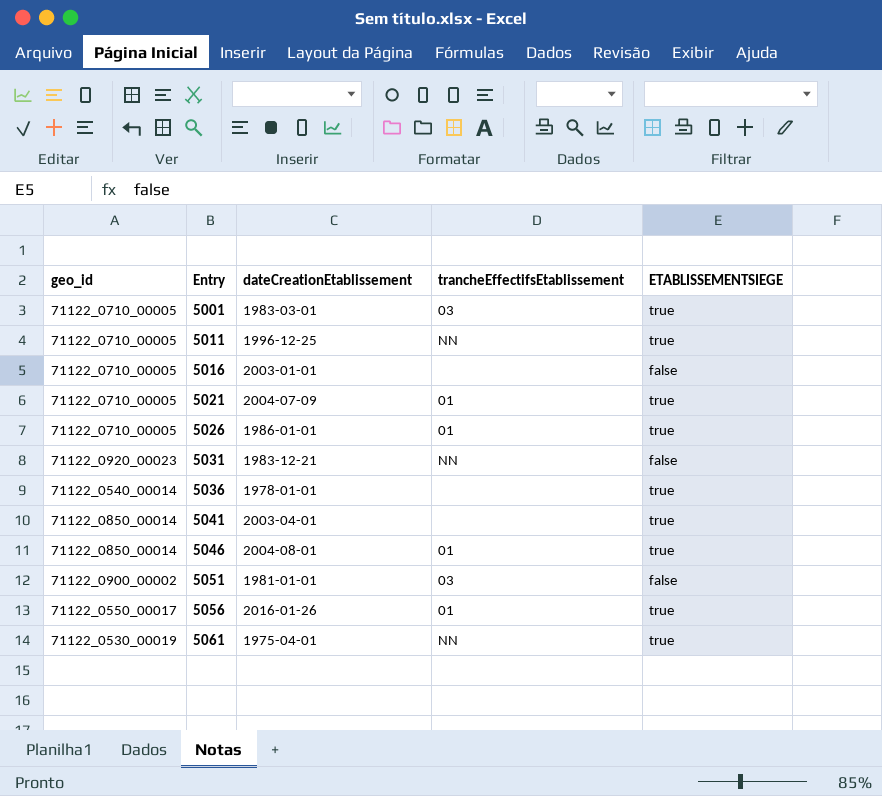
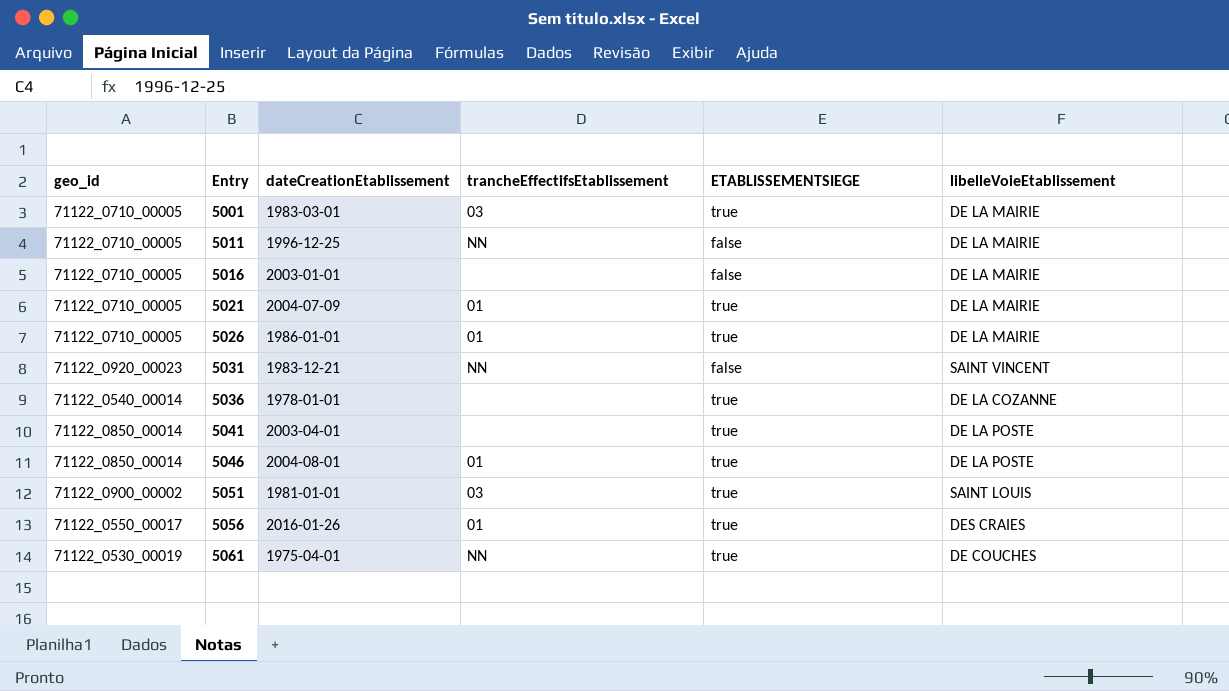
column libelleVoieEtablissement | position: none -> 6
5011 | ETABLISSEMENTSIEGE: true -> false
5051 | ETABLISSEMENTSIEGE: false -> true

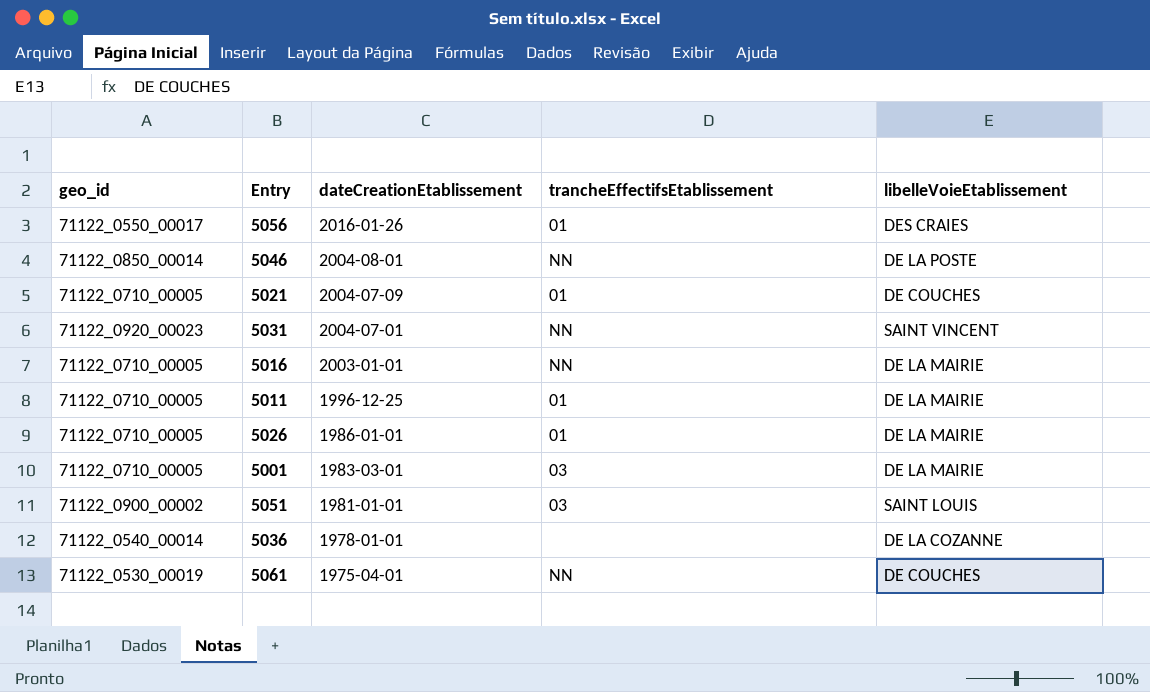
row order: Entry ascending -> dateCreationEtablissement descending
column ETABLISSEMENTSIEGE | position: 5 -> none
row 5041: 71122_0850_00014 | 2003-04-01 | none | true | DE LA POSTE -> none
5046 | trancheEffectifsEtablissement: 01 -> NN
5021 | libelleVoieEtablissement: DE LA MAIRIE -> DE COUCHES
5031 | dateCreationEtablissement: 1983-12-21 -> 2004-07-01
5016 | trancheEffectifsEtablissement: none -> NN
5011 | trancheEffectifsEtablissement: NN -> 01

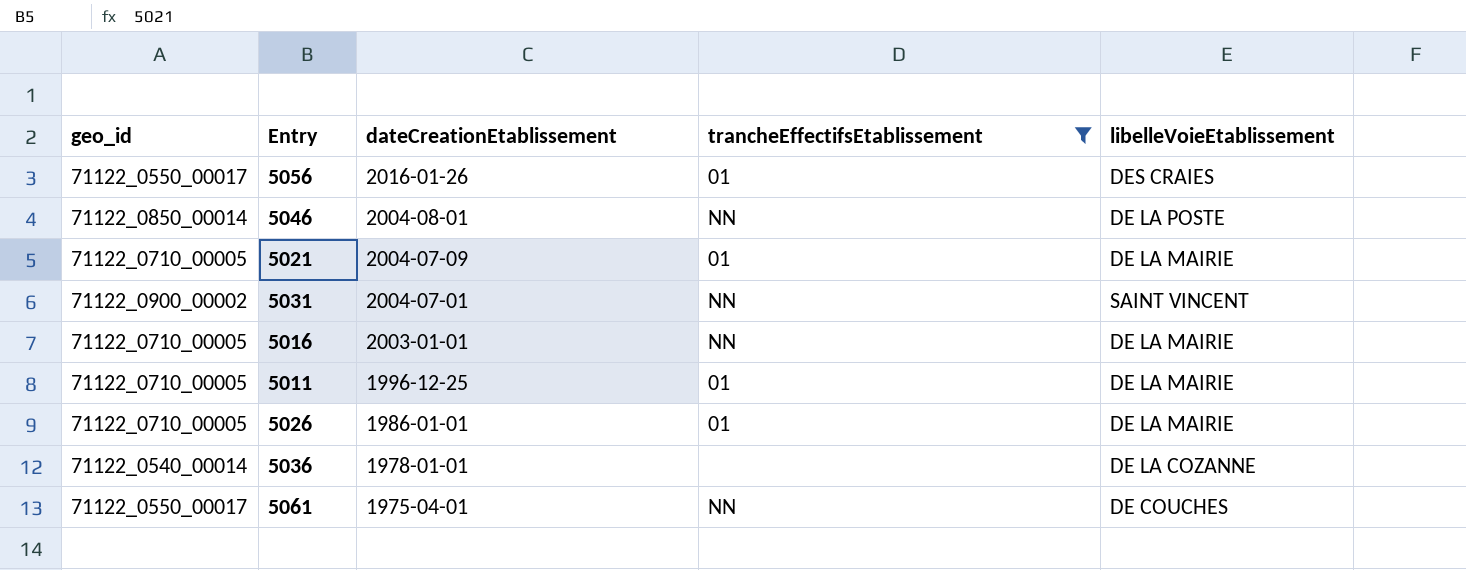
filter: none -> trancheEffectifsEtablissement != 03
5021 | libelleVoieEtablissement: DE COUCHES -> DE LA MAIRIE
5031 | geo_id: 71122_0920_00023 -> 71122_0900_00002
5061 | geo_id: 71122_0530_00019 -> 71122_0550_00017

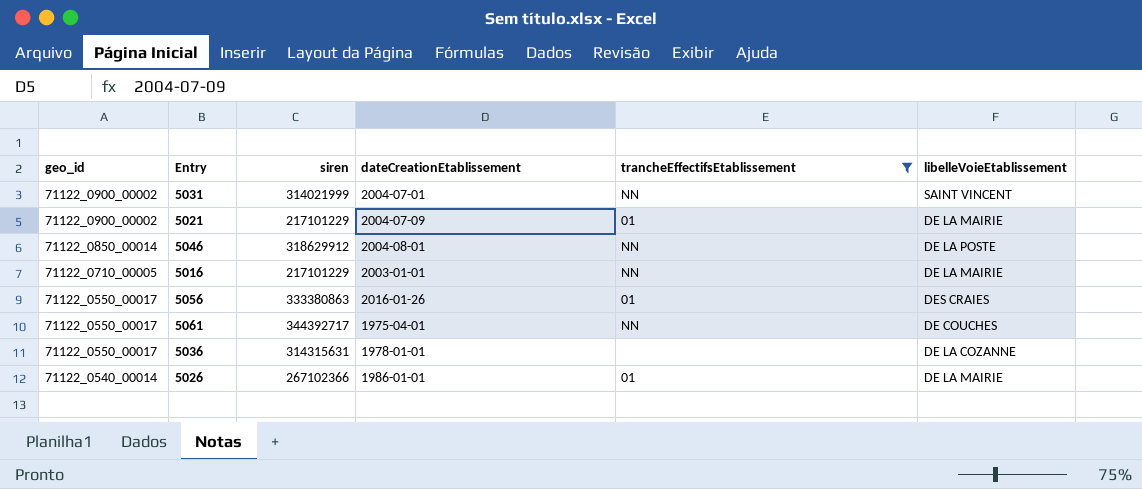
row order: dateCreationEtablissement descending -> geo_id descending
column siren | position: none -> 3
row 5011: 71122_0710_00005 | 1996-12-25 | 01 | DE LA MAIRIE -> none
5021 | geo_id: 71122_0710_00005 -> 71122_0900_00002
5036 | geo_id: 71122_0540_00014 -> 71122_0550_00017
5026 | geo_id: 71122_0710_00005 -> 71122_0540_00014

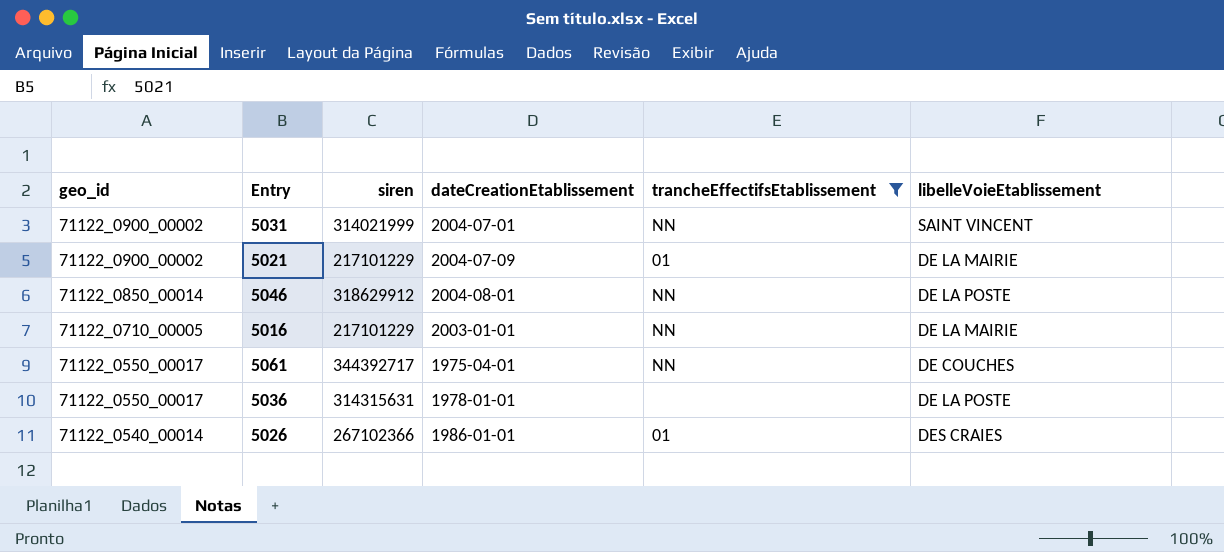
row 5056: 71122_0550_00017 | 333380863 | 2016-01-26 | 01 | DES CRAIES -> none
5036 | libelleVoieEtablissement: DE LA COZANNE -> DE LA POSTE
5026 | libelleVoieEtablissement: DE LA MAIRIE -> DES CRAIES

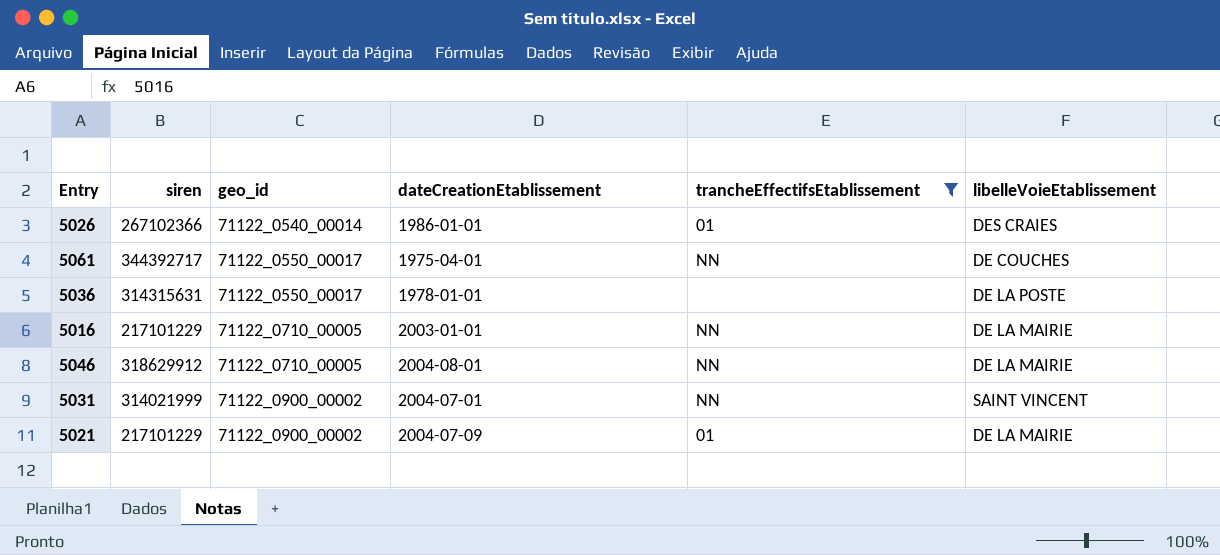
row order: geo_id descending -> geo_id ascending
column geo_id | position: 1 -> 3
5046 | geo_id: 71122_0850_00014 -> 71122_0710_00005
5046 | libelleVoieEtablissement: DE LA POSTE -> DE LA MAIRIE

